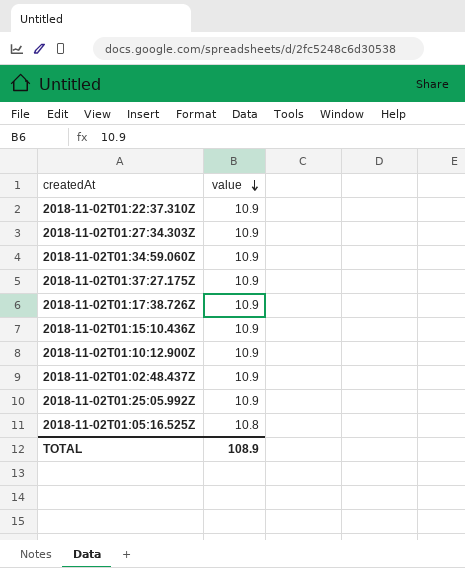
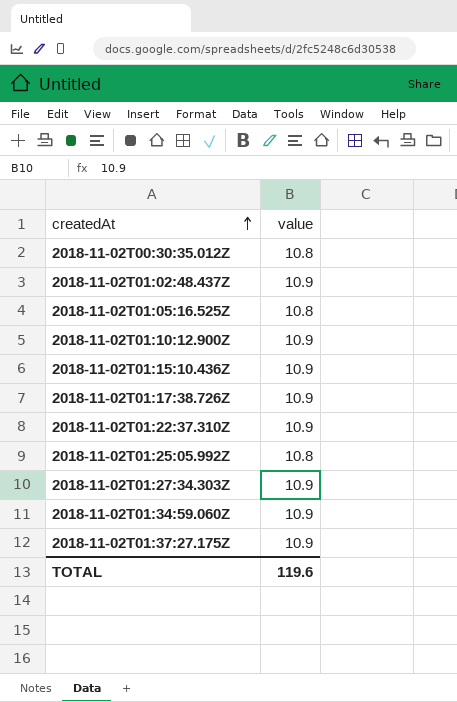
row order: value descending -> createdAt ascending
row 2018-11-02T00:30:35.012Z: none -> 10.8
2018-11-02T01:25:05.992Z | value: 10.9 -> 10.8
TOTAL | value: 108.9 -> 119.6

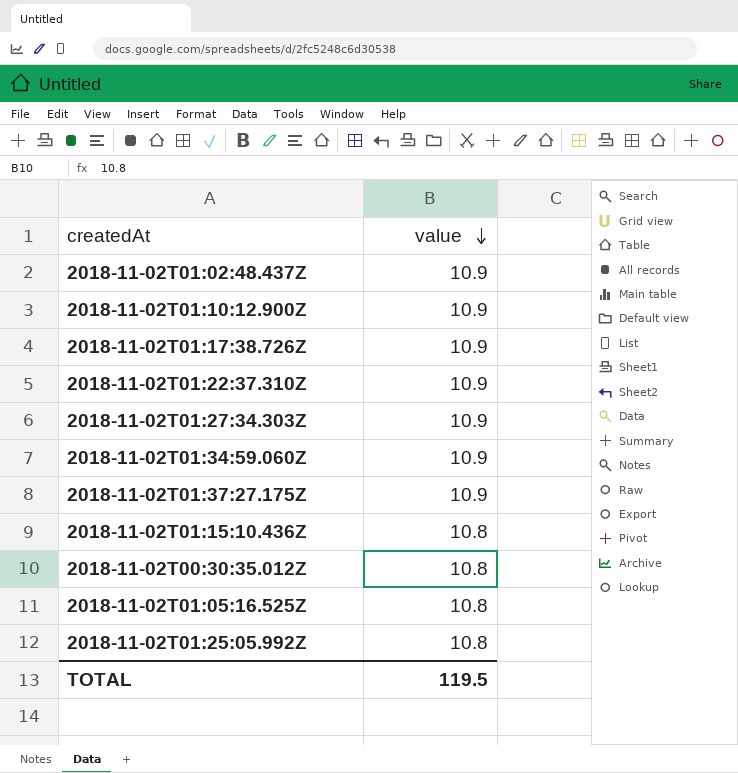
row order: createdAt ascending -> value descending
2018-11-02T01:15:10.436Z | value: 10.9 -> 10.8
TOTAL | value: 119.6 -> 119.5

